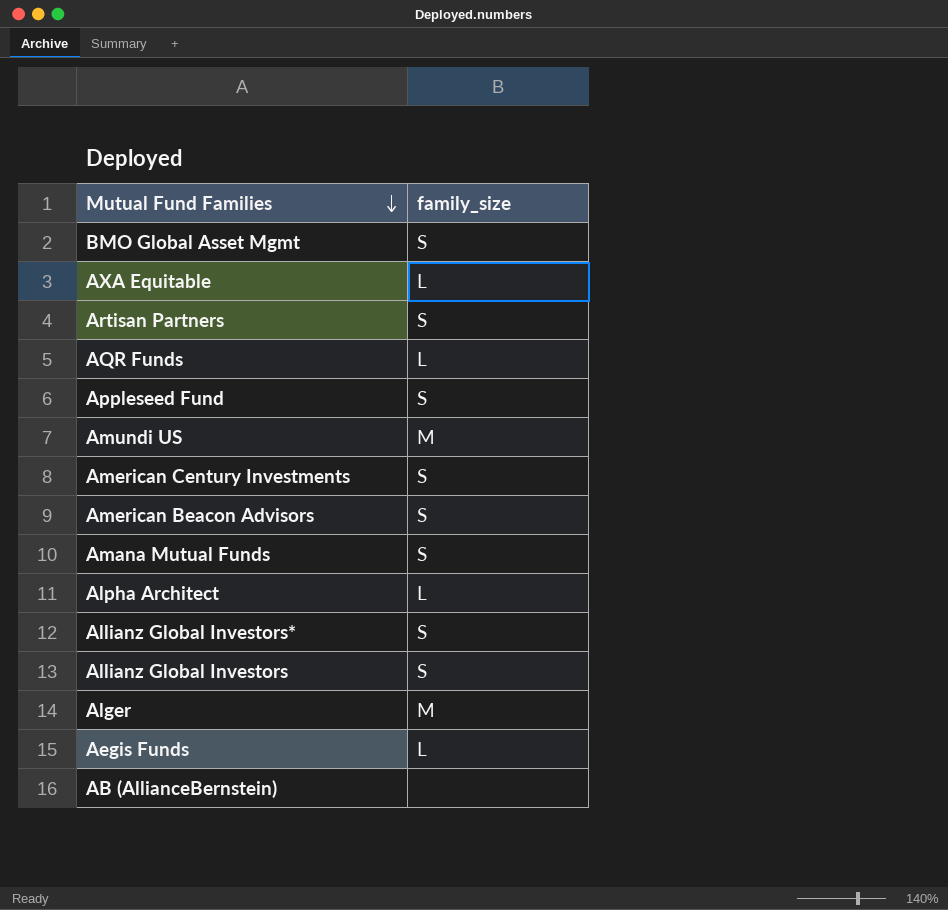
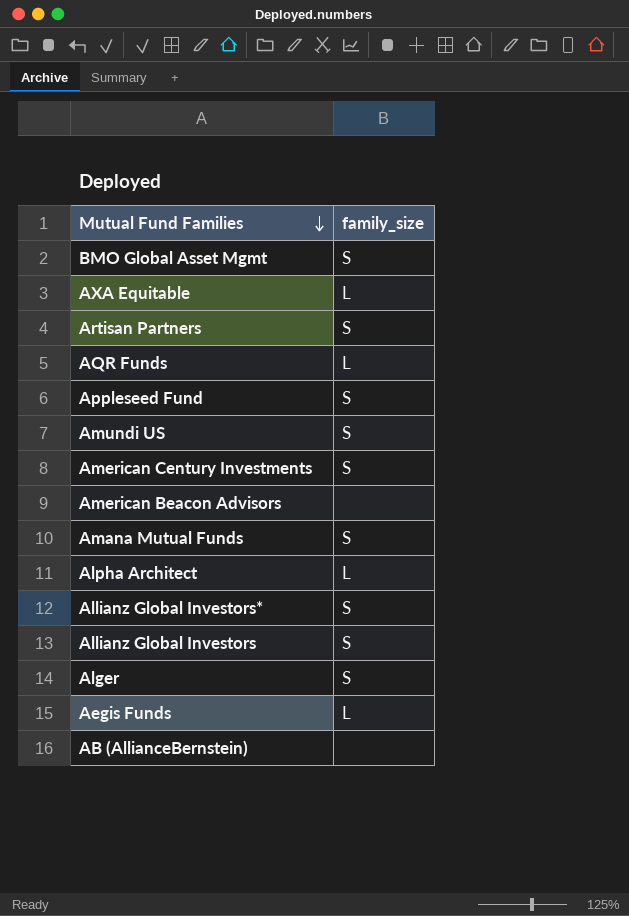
Amundi US | family_size: M -> S
American Beacon Advisors | family_size: S -> none
Alger | family_size: M -> S

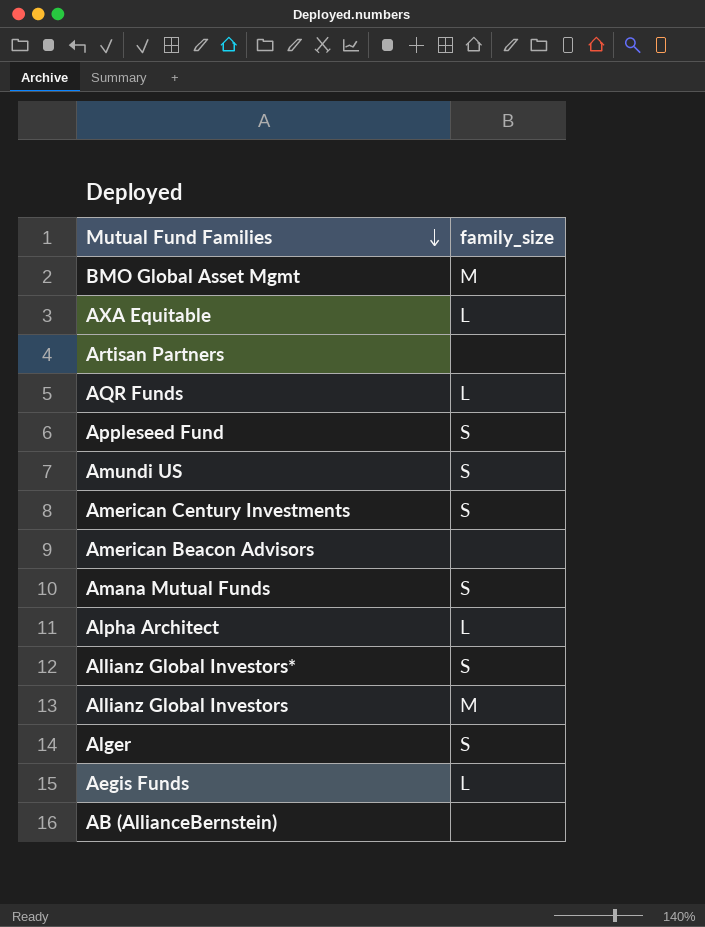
BMO Global Asset Mgmt | family_size: S -> M
Artisan Partners | family_size: S -> none
Allianz Global Investors | family_size: S -> M

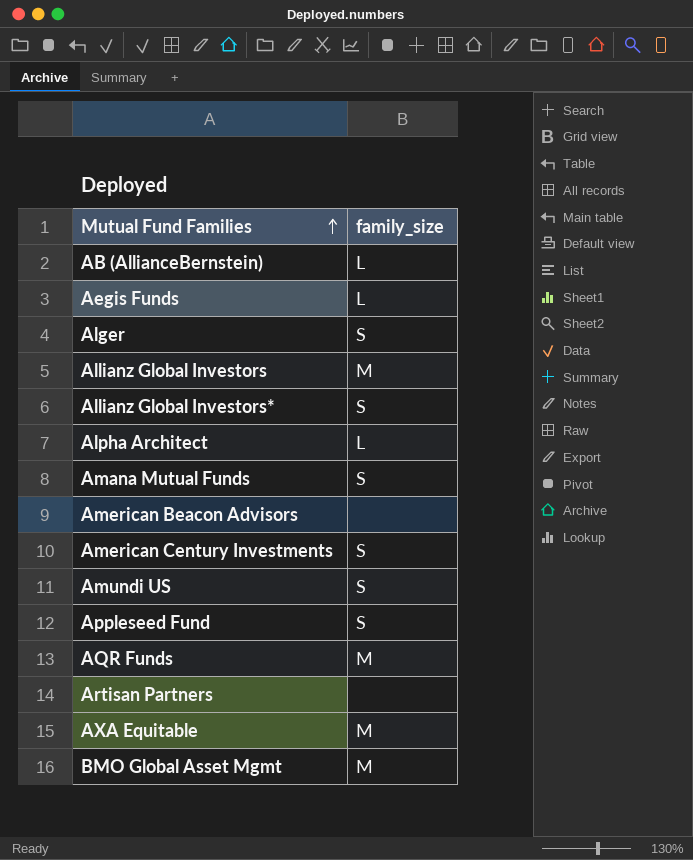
row order: Mutual Fund Families descending -> Mutual Fund Families ascending
AB (AllianceBernstein) | family_size: none -> L
AQR Funds | family_size: L -> M
AXA Equitable | family_size: L -> M

